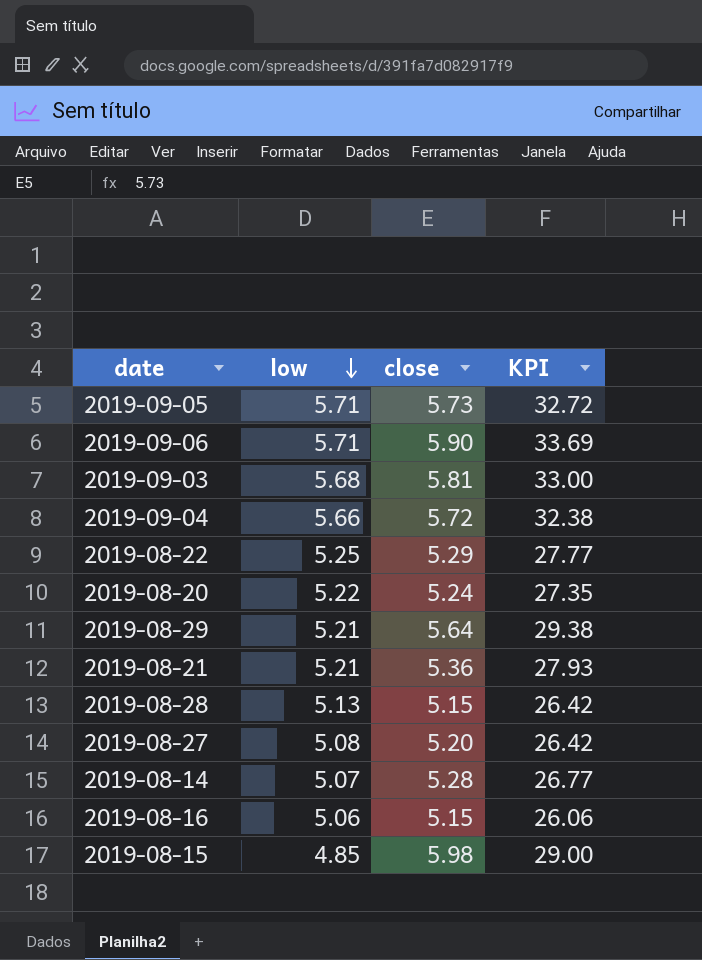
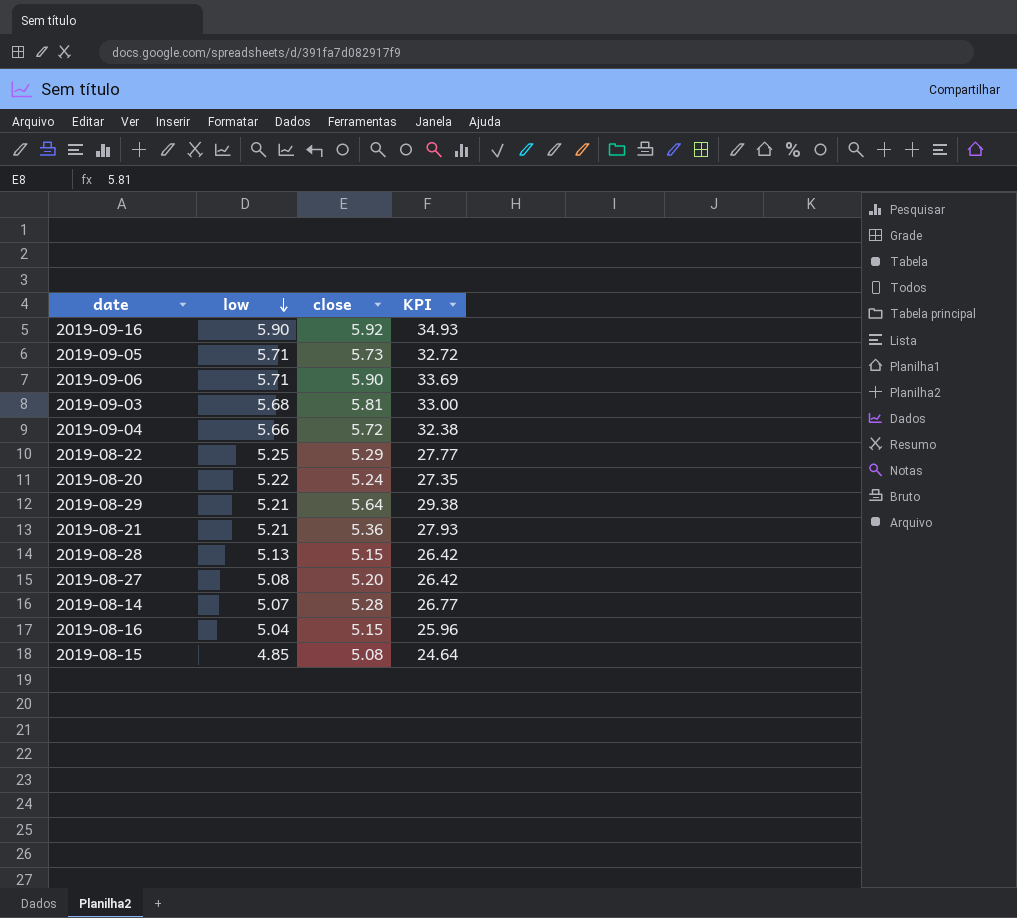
row 2019-09-16: none -> 5.90 | 5.92 | 34.93
2019-08-16 | low: 5.06 -> 5.04
2019-08-16 | KPI: 26.06 -> 25.96
2019-08-15 | close: 5.98 -> 5.08
2019-08-15 | KPI: 29.00 -> 24.64

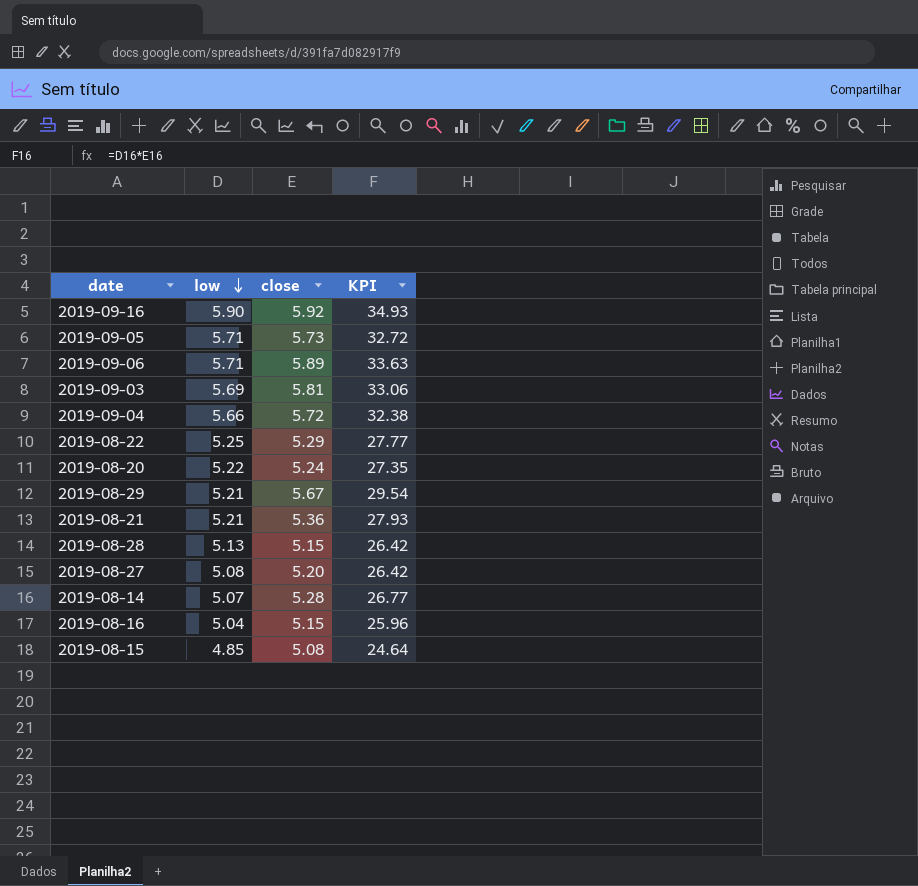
2019-09-06 | close: 5.90 -> 5.89
2019-09-06 | KPI: 33.69 -> 33.63
2019-09-03 | low: 5.68 -> 5.69
2019-09-03 | KPI: 33.00 -> 33.06
2019-08-29 | close: 5.64 -> 5.67
2019-08-29 | KPI: 29.38 -> 29.54

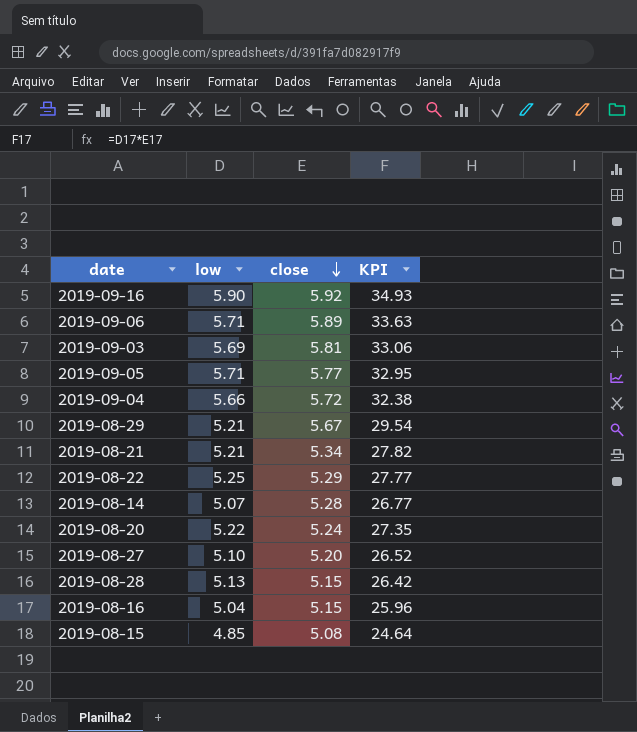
row order: low descending -> close descending
2019-09-05 | close: 5.73 -> 5.77
2019-09-05 | KPI: 32.72 -> 32.95
2019-08-21 | close: 5.36 -> 5.34
2019-08-21 | KPI: 27.93 -> 27.82
2019-08-27 | low: 5.08 -> 5.10
2019-08-27 | KPI: 26.42 -> 26.52

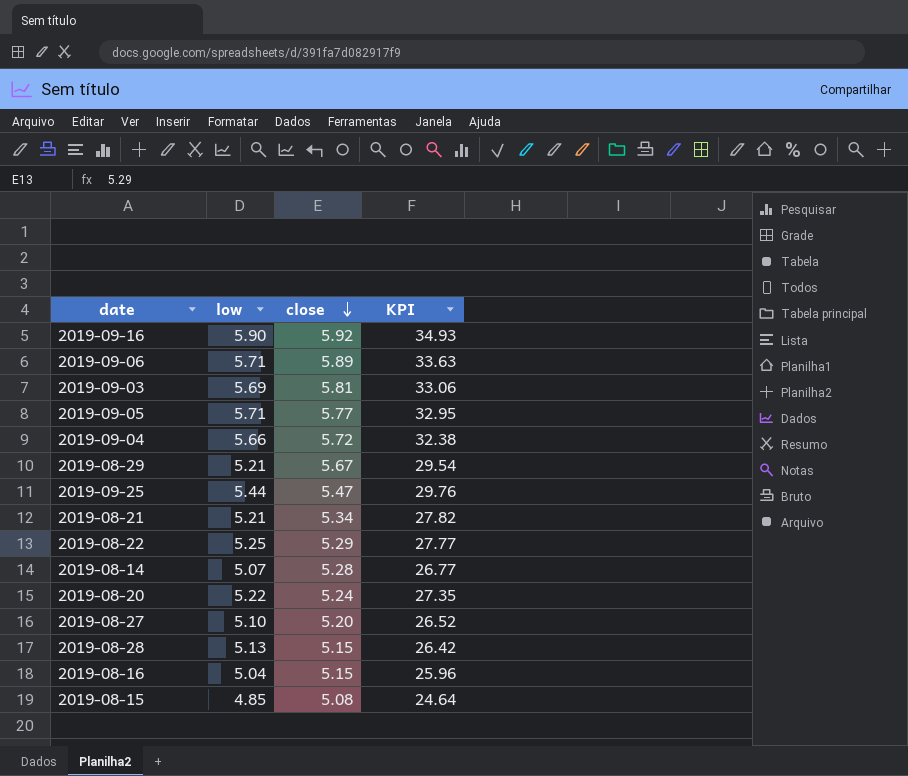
row 2019-09-25: none -> 5.44 | 5.47 | 29.76

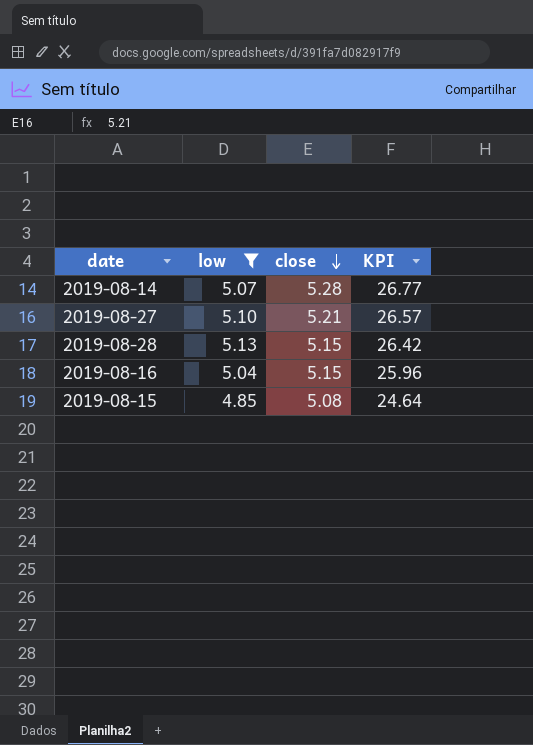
filter: none -> low <= 5.13
2019-08-27 | close: 5.20 -> 5.21
2019-08-27 | KPI: 26.52 -> 26.57

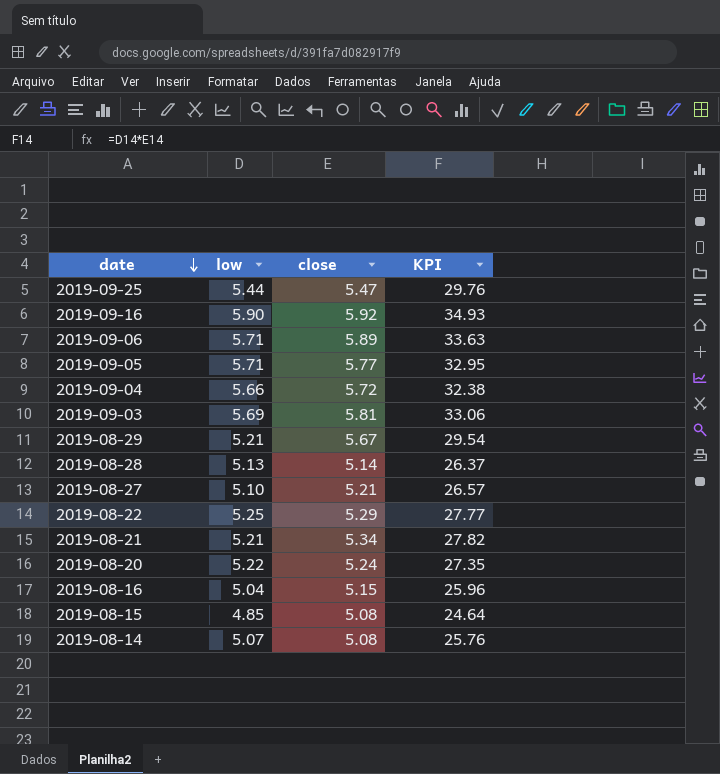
filter: low <= 5.13 -> none
row order: close descending -> date descending
2019-08-28 | close: 5.15 -> 5.14
2019-08-28 | KPI: 26.42 -> 26.37
2019-08-14 | close: 5.28 -> 5.08
2019-08-14 | KPI: 26.77 -> 25.76

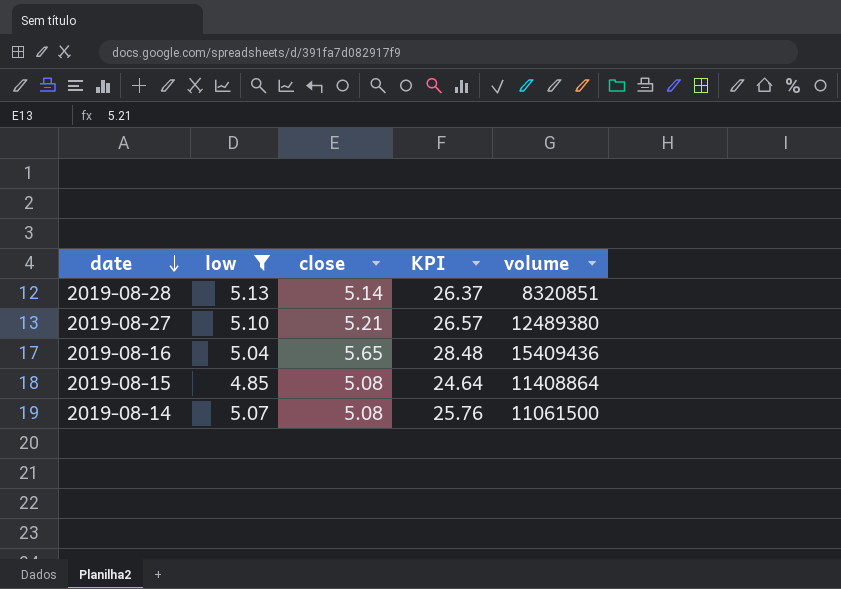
filter: none -> low <= 5.13
column volume | position: none -> 5
2019-08-16 | close: 5.15 -> 5.65
2019-08-16 | KPI: 25.96 -> 28.48

